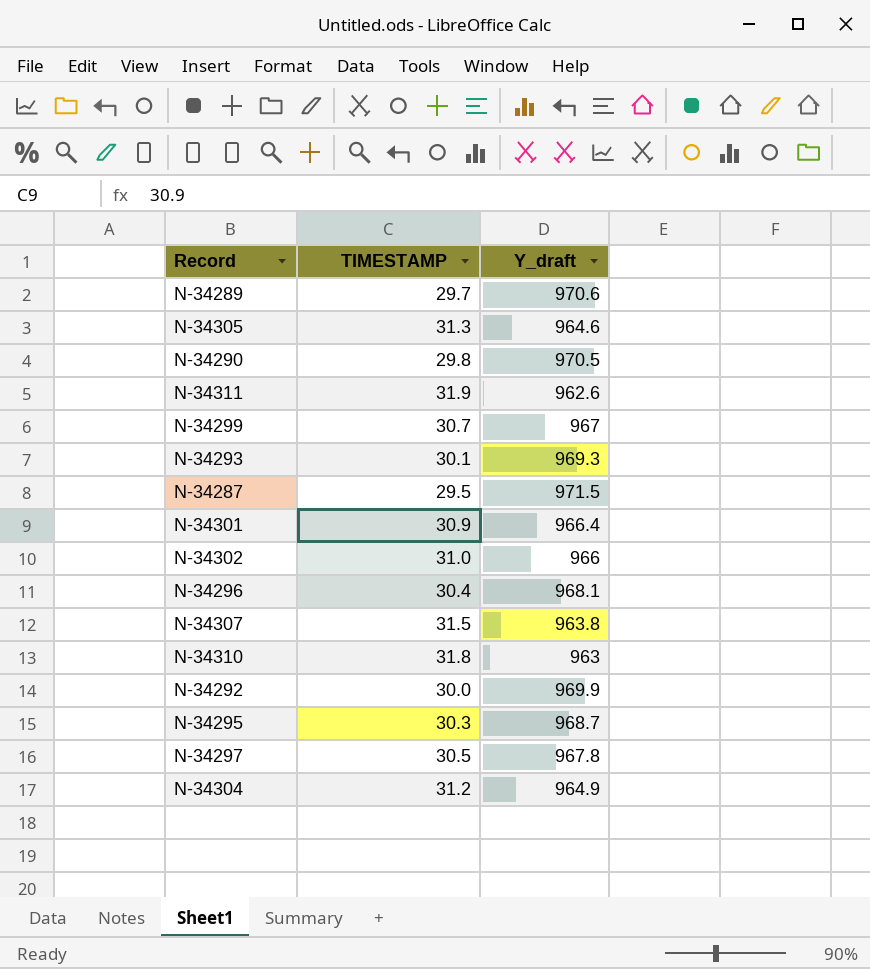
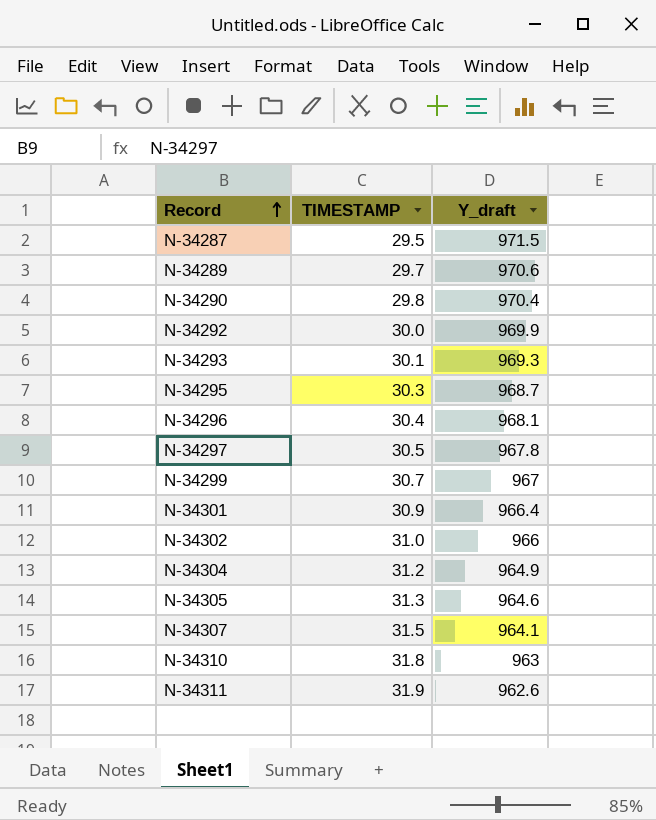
row order: none -> Record ascending
N-34290 | Y_draft: 970.5 -> 970.4
N-34307 | Y_draft: 963.8 -> 964.1

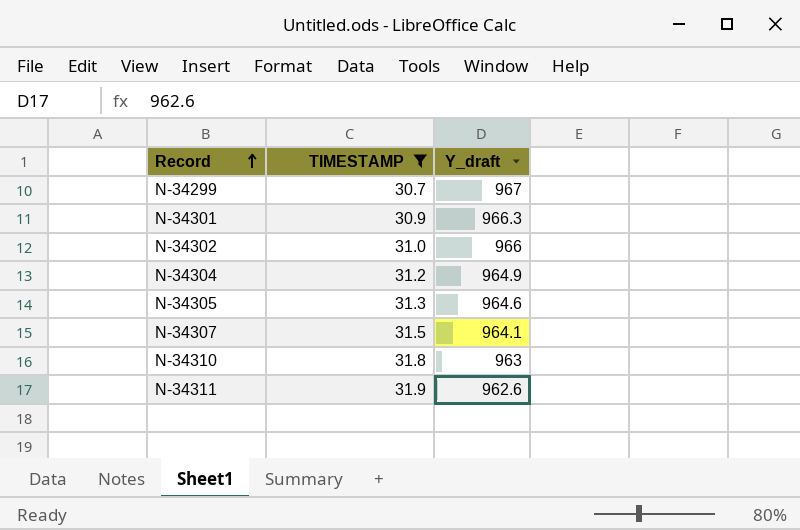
filter: none -> TIMESTAMP >= 30.7
N-34301 | Y_draft: 966.4 -> 966.3

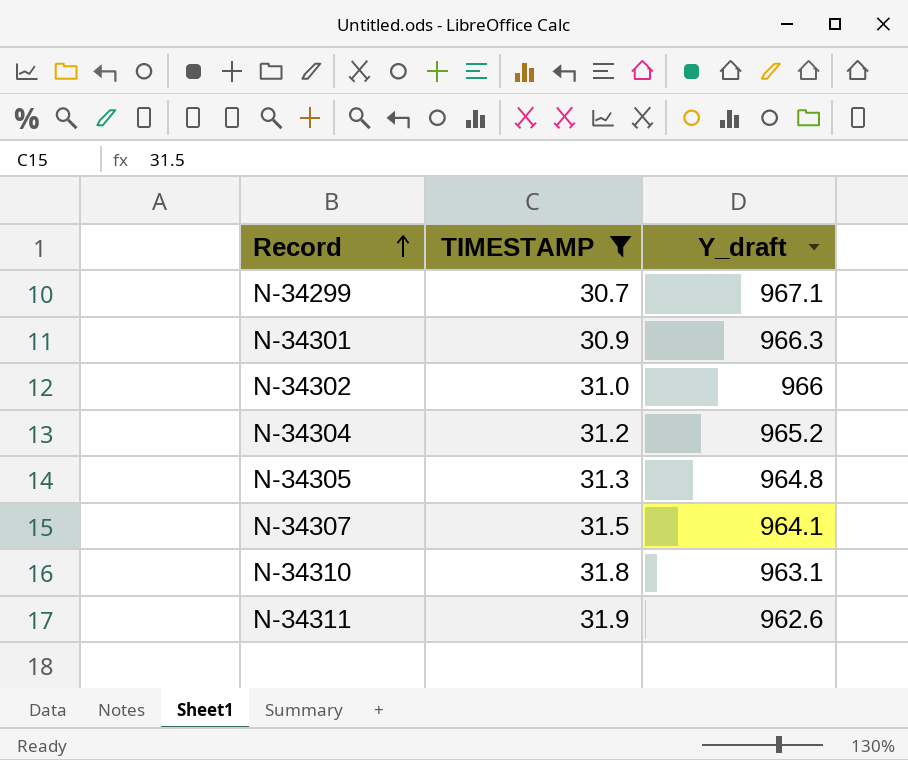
N-34299 | Y_draft: 967 -> 967.1
N-34304 | Y_draft: 964.9 -> 965.2
N-34305 | Y_draft: 964.6 -> 964.8
N-34310 | Y_draft: 963 -> 963.1

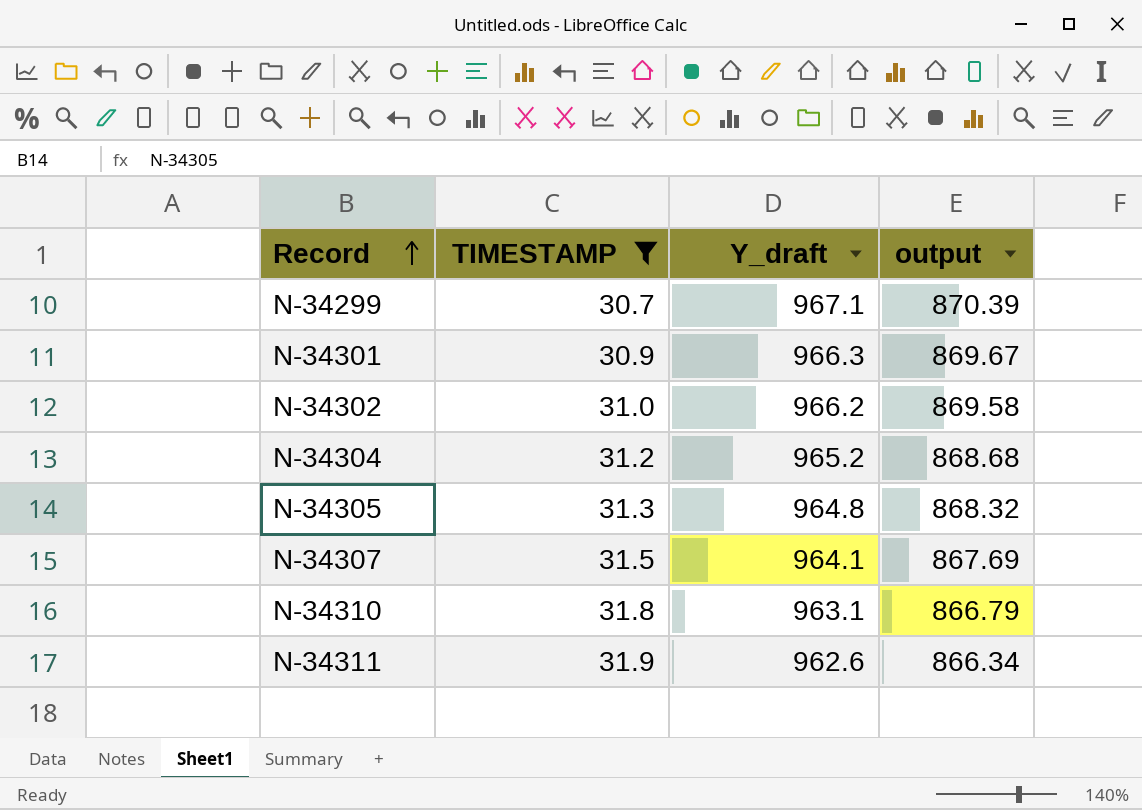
column output | formula: none -> [Y_draft] * 0.9
N-34302 | Y_draft: 966 -> 966.2

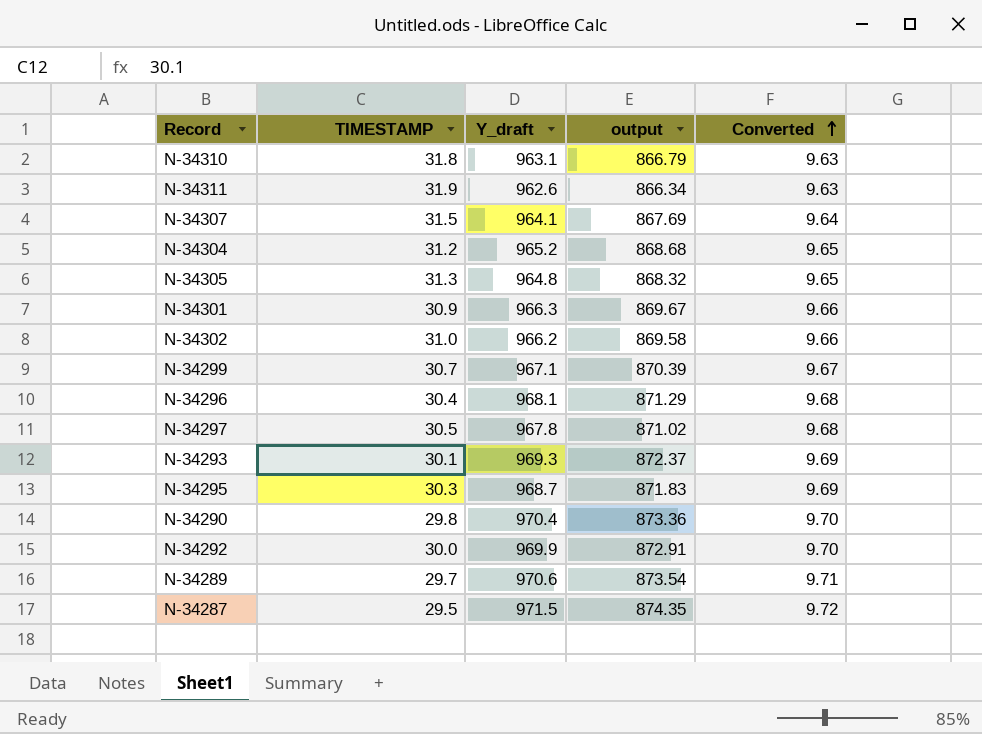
filter: TIMESTAMP >= 30.7 -> none
row order: Record ascending -> Converted ascending
column Converted | formula: none -> [Y_draft] * 0.01

